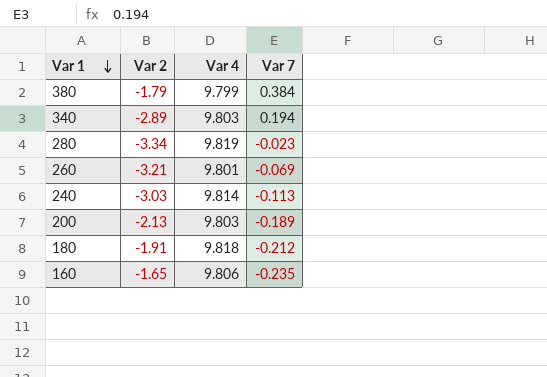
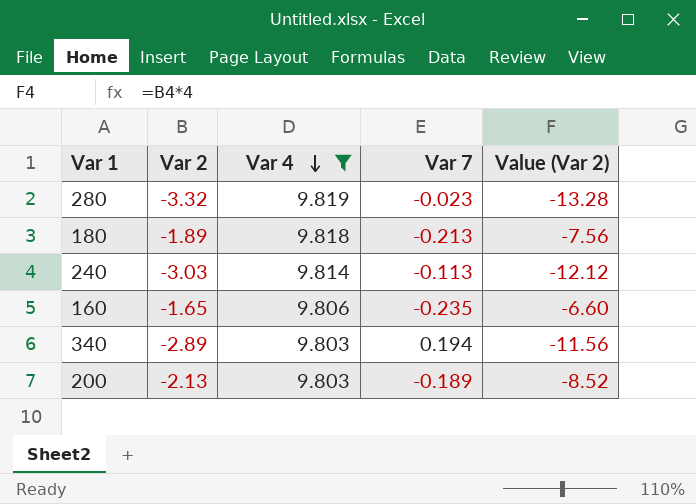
filter: none -> Var 4 >= 9.803
row order: Var 1 descending -> Var 4 descending
column Value (Var 2) | formula: none -> [Var 2] * 4
280 | Var 2: -3.34 -> -3.32
180 | Var 2: -1.91 -> -1.89
180 | Var 7: -0.212 -> -0.213

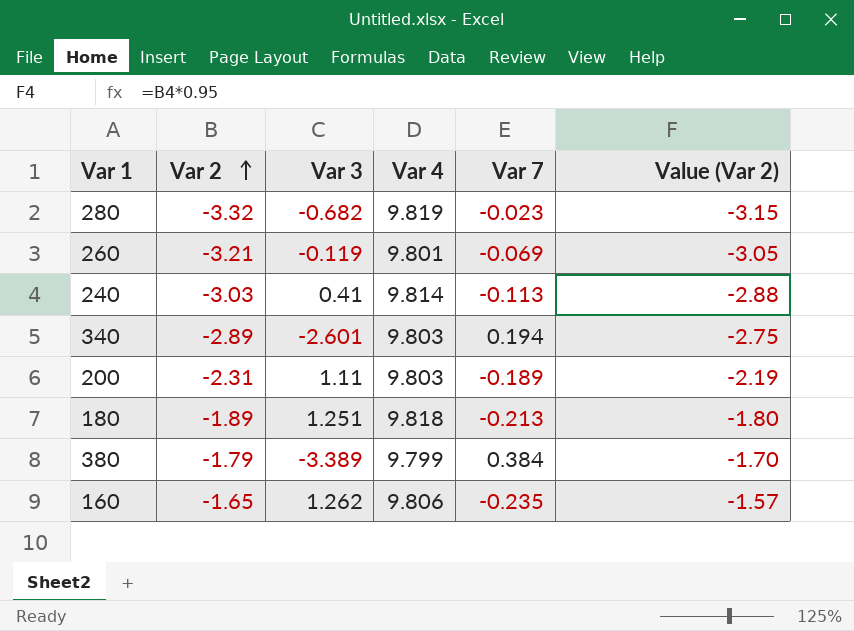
filter: Var 4 >= 9.803 -> none
row order: Var 4 descending -> Var 2 ascending
column Var 3 | position: none -> 3
column Value (Var 2) | formula: [Var 2] * 4 -> [Var 2] * 0.95
200 | Var 2: -2.13 -> -2.31

